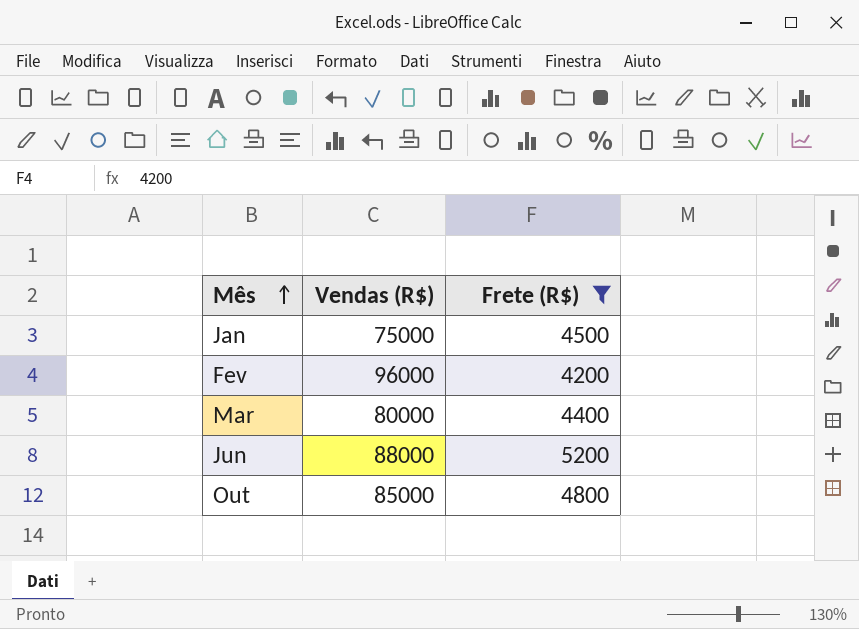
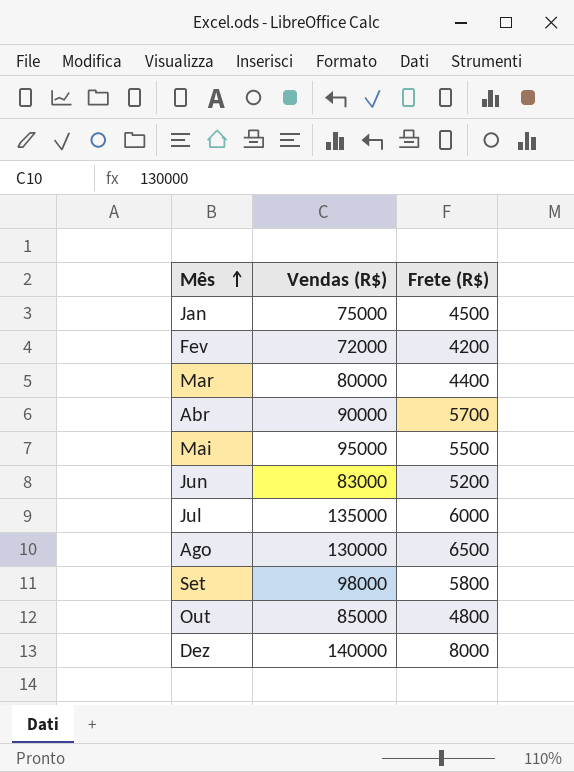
filter: Frete (R$) <= 5200 -> none
Fev | Vendas (R$): 96000 -> 72000
Jun | Vendas (R$): 88000 -> 83000

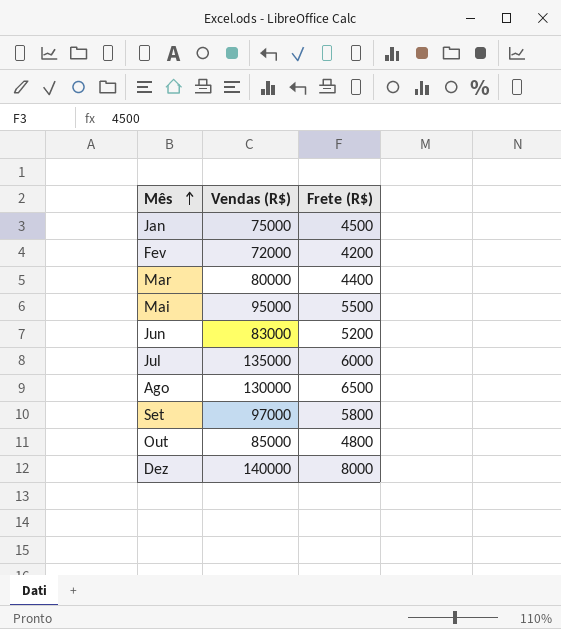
row Abr: 90000 | 5700 -> none
Set | Vendas (R$): 98000 -> 97000

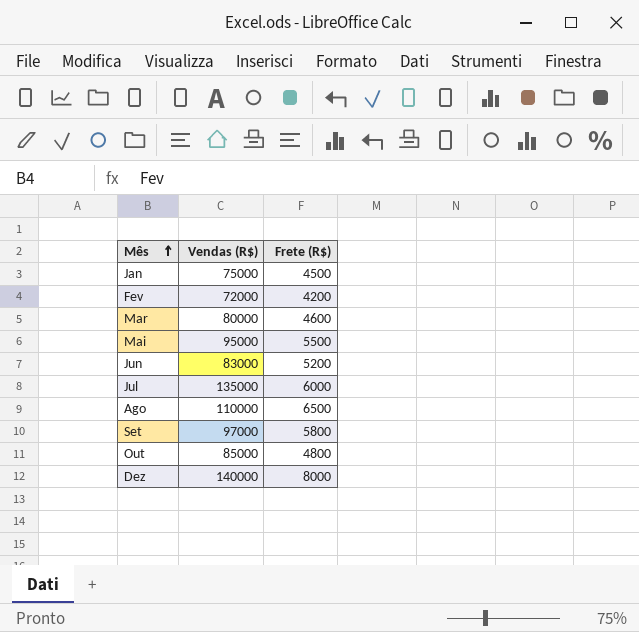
Mar | Frete (R$): 4400 -> 4600
Ago | Vendas (R$): 130000 -> 110000

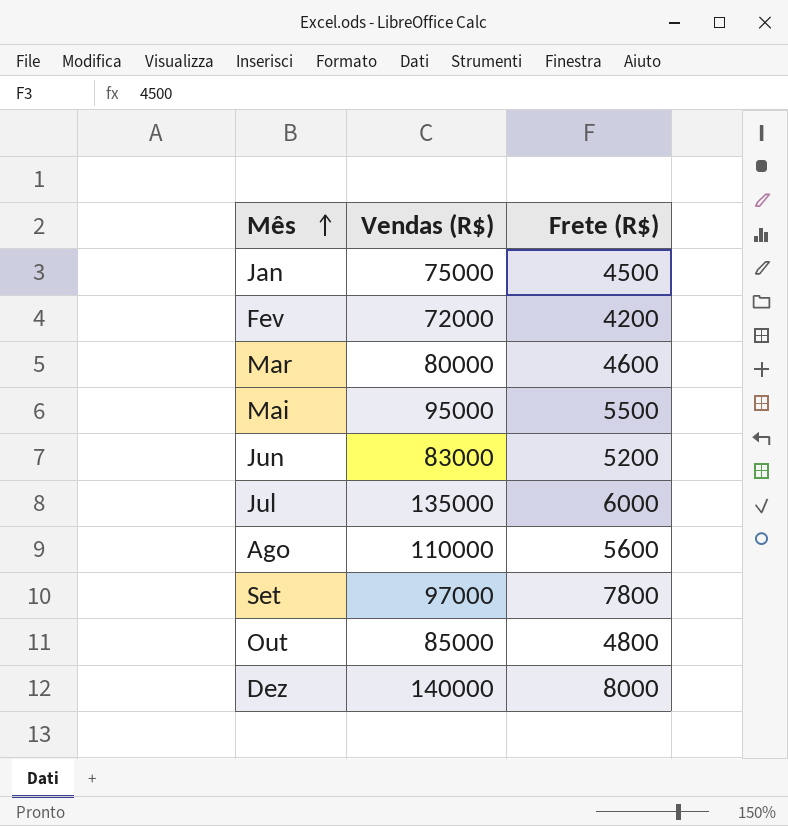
Ago | Frete (R$): 6500 -> 5600
Set | Frete (R$): 5800 -> 7800

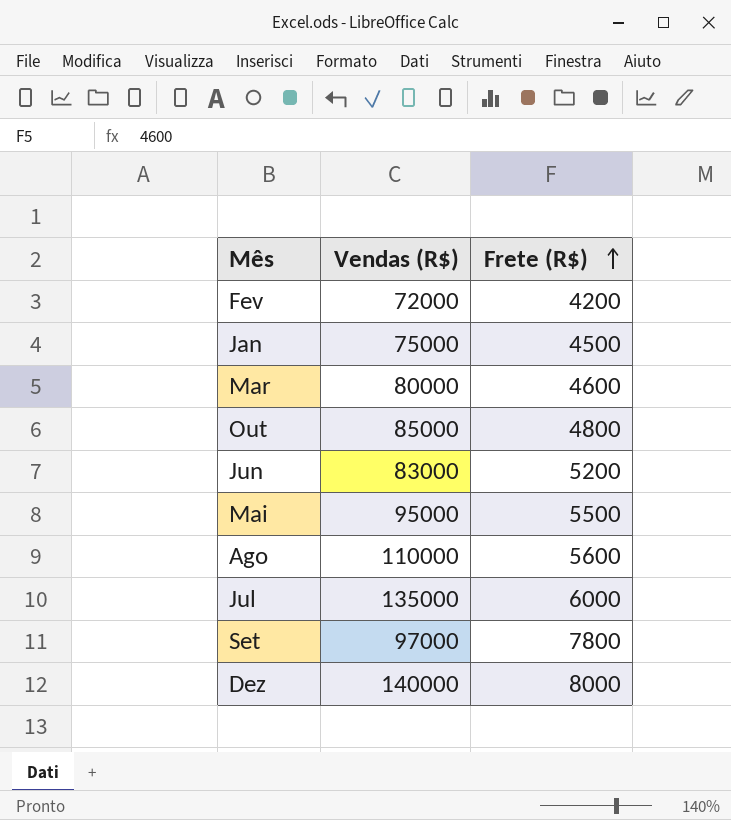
row order: Mês ascending -> Frete (R$) ascending

